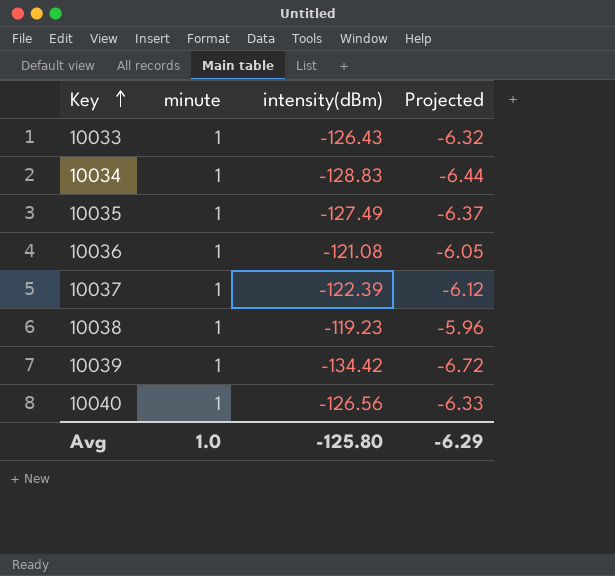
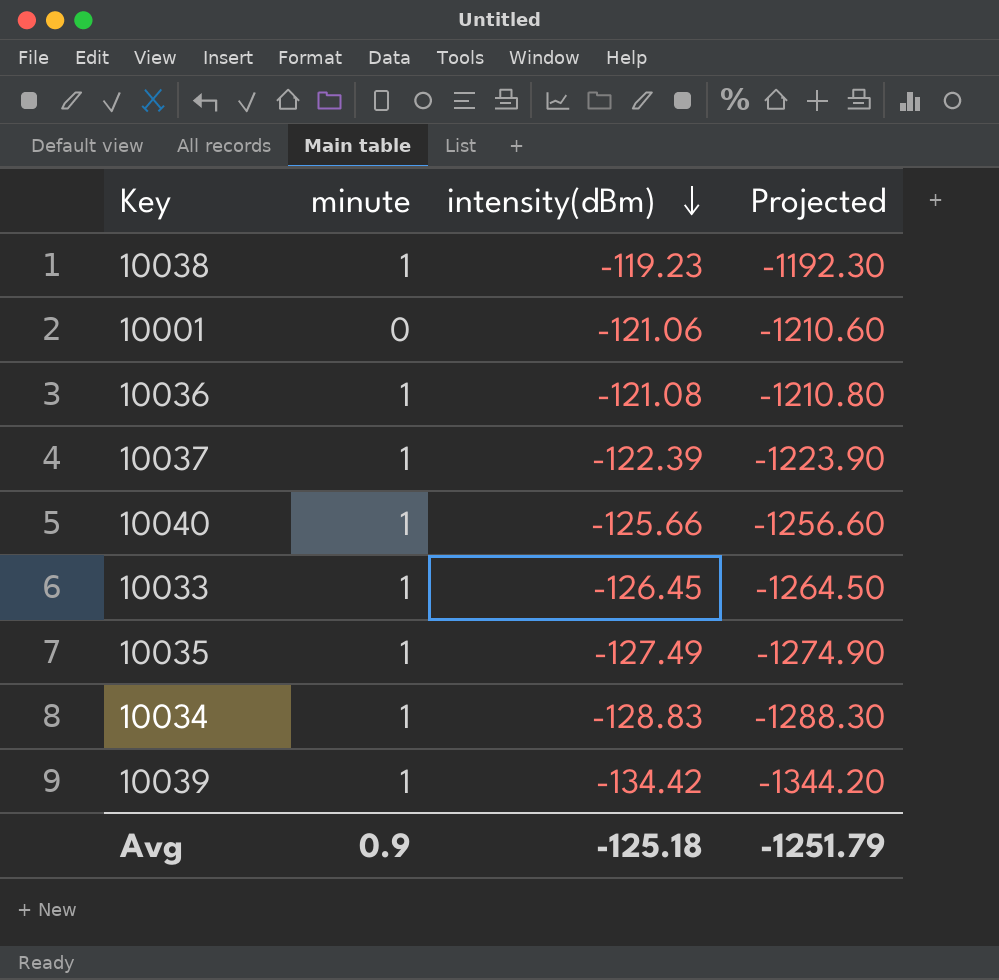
row order: Key ascending -> intensity(dBm) descending
column Projected | formula: [intensity(dBm)] * 0.05 -> [intensity(dBm)] * 10
row 10001: none -> 0 | -121.06 | -1210.60
10040 | intensity(dBm): -126.56 -> -125.66
10033 | intensity(dBm): -126.43 -> -126.45
Avg | minute: 1.0 -> 0.9
Avg | intensity(dBm): -125.80 -> -125.18
Avg | Projected: -6.29 -> -1251.79

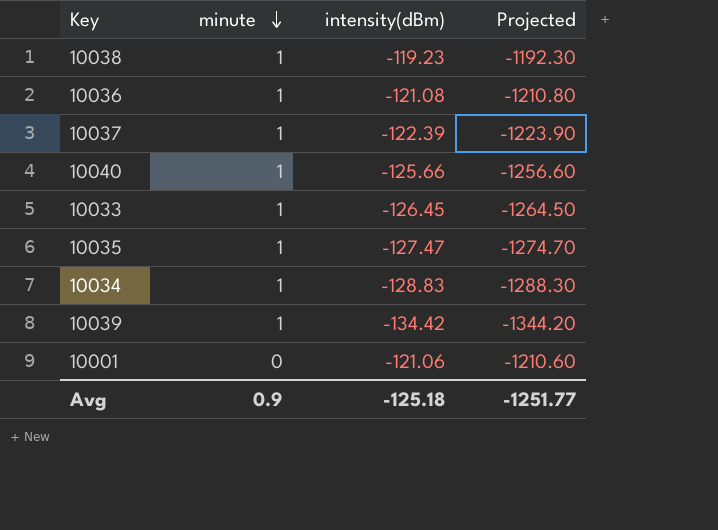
row order: intensity(dBm) descending -> minute descending
10035 | intensity(dBm): -127.49 -> -127.47
10035 | Projected: -1274.90 -> -1274.70
Avg | Projected: -1251.79 -> -1251.77

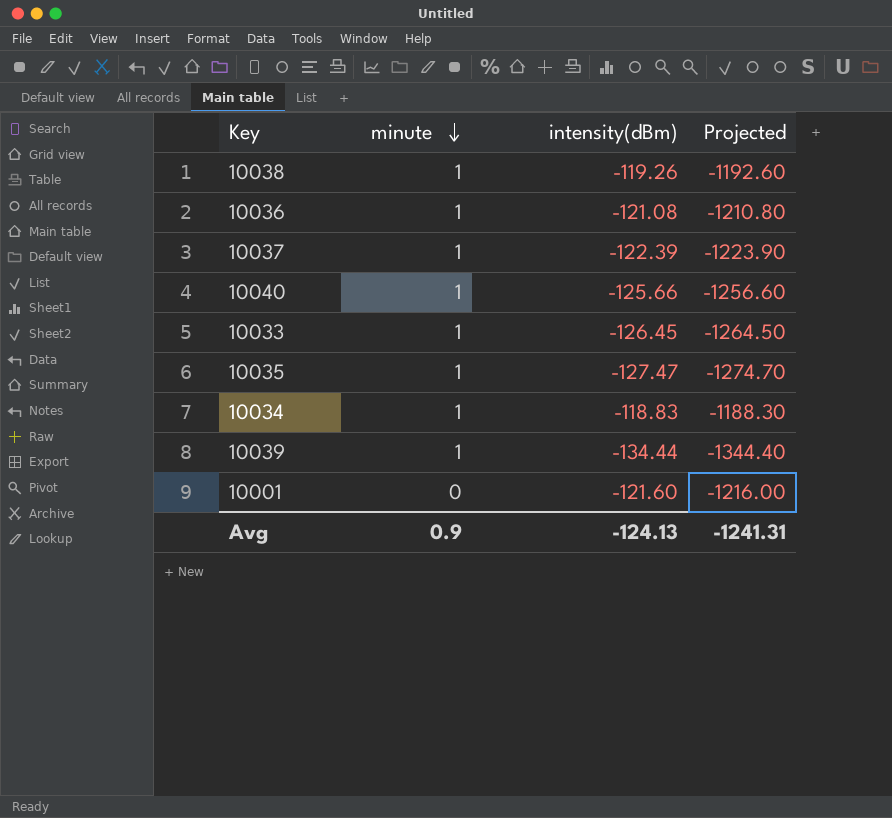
10038 | intensity(dBm): -119.23 -> -119.26
10038 | Projected: -1192.30 -> -1192.60
10034 | intensity(dBm): -128.83 -> -118.83
10034 | Projected: -1288.30 -> -1188.30
10039 | intensity(dBm): -134.42 -> -134.44
10039 | Projected: -1344.20 -> -1344.40
10001 | intensity(dBm): -121.06 -> -121.60
10001 | Projected: -1210.60 -> -1216.00
Avg | intensity(dBm): -125.18 -> -124.13
Avg | Projected: -1251.77 -> -1241.31

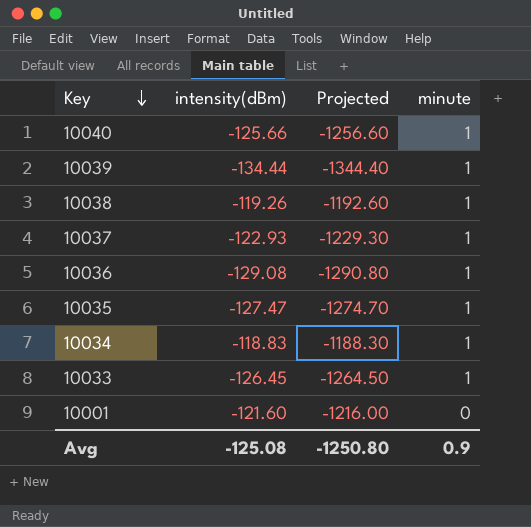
row order: minute descending -> Key descending
column minute | position: 2 -> 4
10037 | intensity(dBm): -122.39 -> -122.93
10037 | Projected: -1223.90 -> -1229.30
10036 | intensity(dBm): -121.08 -> -129.08
10036 | Projected: -1210.80 -> -1290.80
Avg | intensity(dBm): -124.13 -> -125.08
Avg | Projected: -1241.31 -> -1250.80

